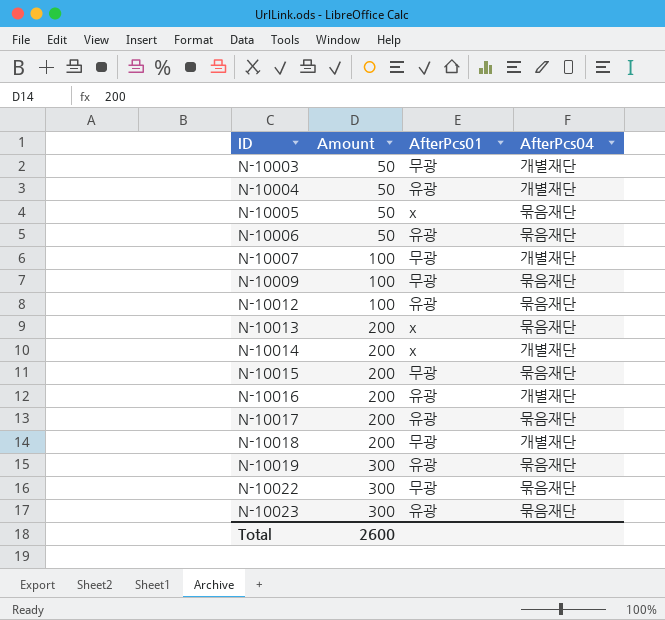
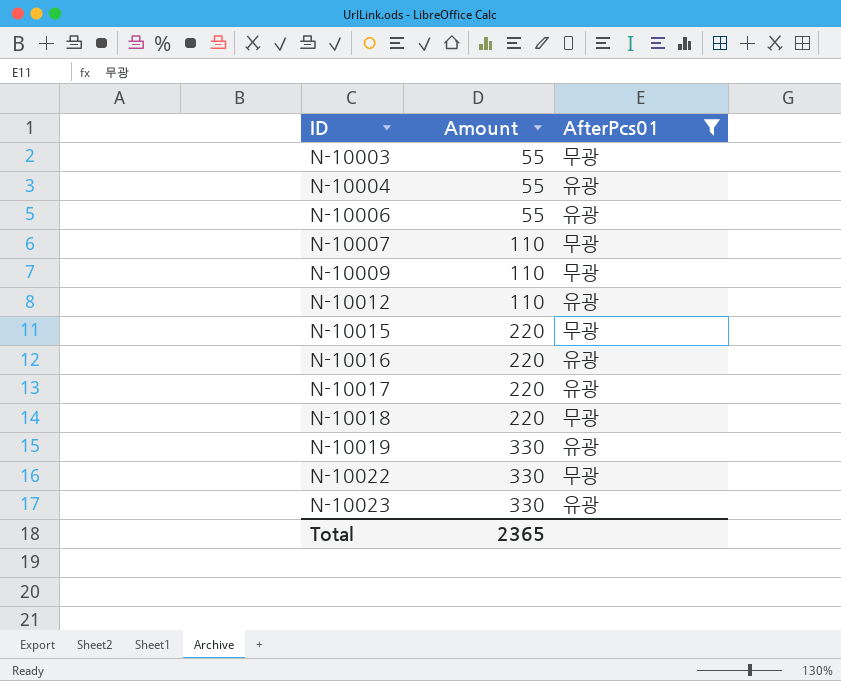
filter: none -> AfterPcs01 != x
column AfterPcs04 | position: 4 -> none
N-10003 | Amount: 50 -> 55
N-10004 | Amount: 50 -> 55
N-10006 | Amount: 50 -> 55
N-10007 | Amount: 100 -> 110
N-10009 | Amount: 100 -> 110
N-10012 | Amount: 100 -> 110
N-10015 | Amount: 200 -> 220
N-10016 | Amount: 200 -> 220
N-10017 | Amount: 200 -> 220
N-10018 | Amount: 200 -> 220
N-10019 | Amount: 300 -> 330
N-10022 | Amount: 300 -> 330
N-10023 | Amount: 300 -> 330
Total | Amount: 2600 -> 2365

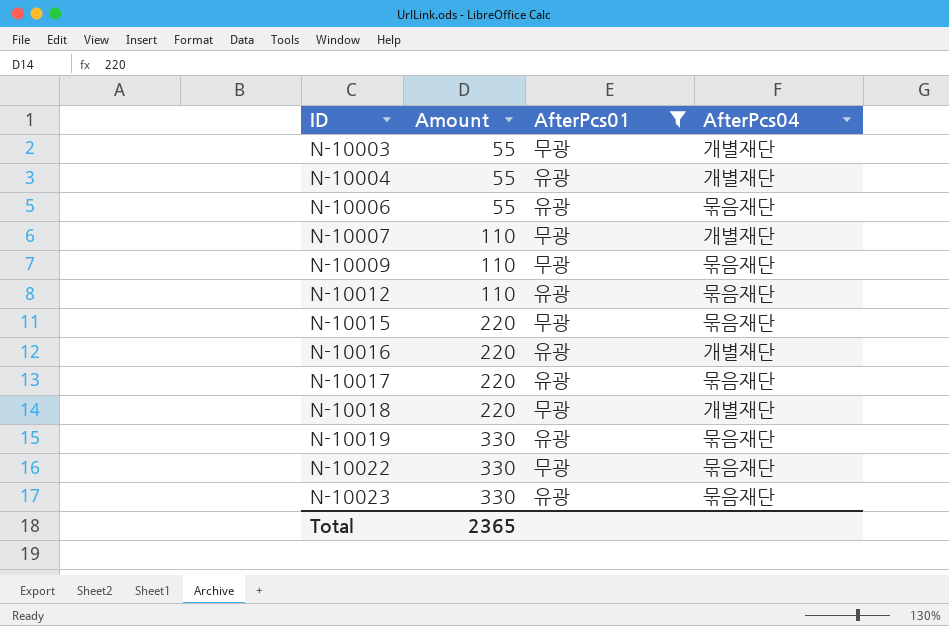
column AfterPcs04 | position: none -> 4

